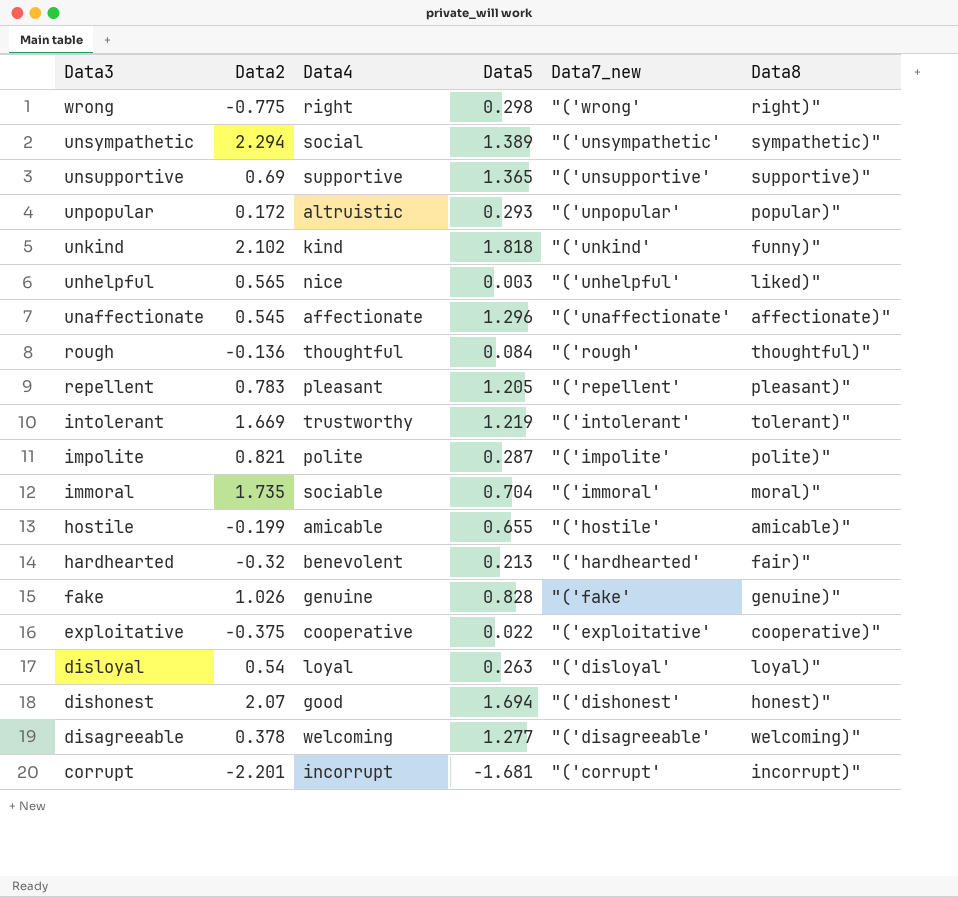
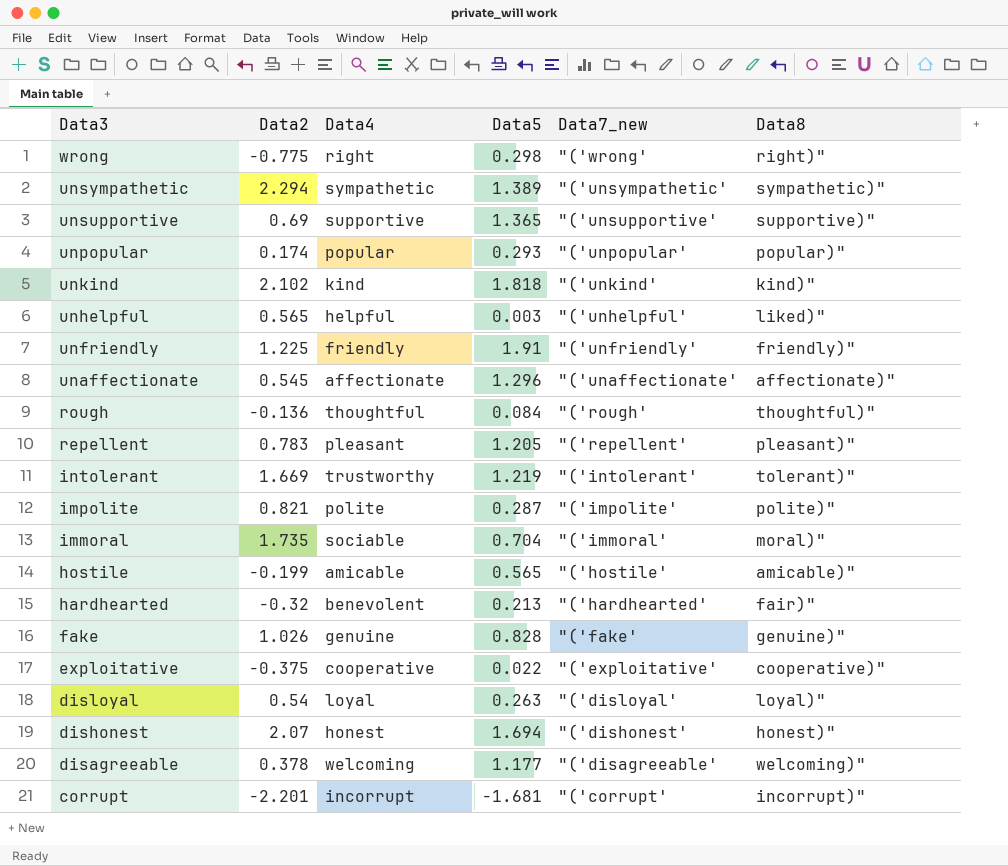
unsympathetic | Data4: social -> sympathetic
unpopular | Data2: 0.172 -> 0.174
unpopular | Data4: altruistic -> popular
unkind | Data8: funny)" -> kind)"
unhelpful | Data4: nice -> helpful
row unfriendly: none -> 1.225 | friendly | 1.91 | "('unfriendly' | friendly)"
hostile | Data5: 0.655 -> 0.565
dishonest | Data4: good -> honest
disagreeable | Data5: 1.277 -> 1.177

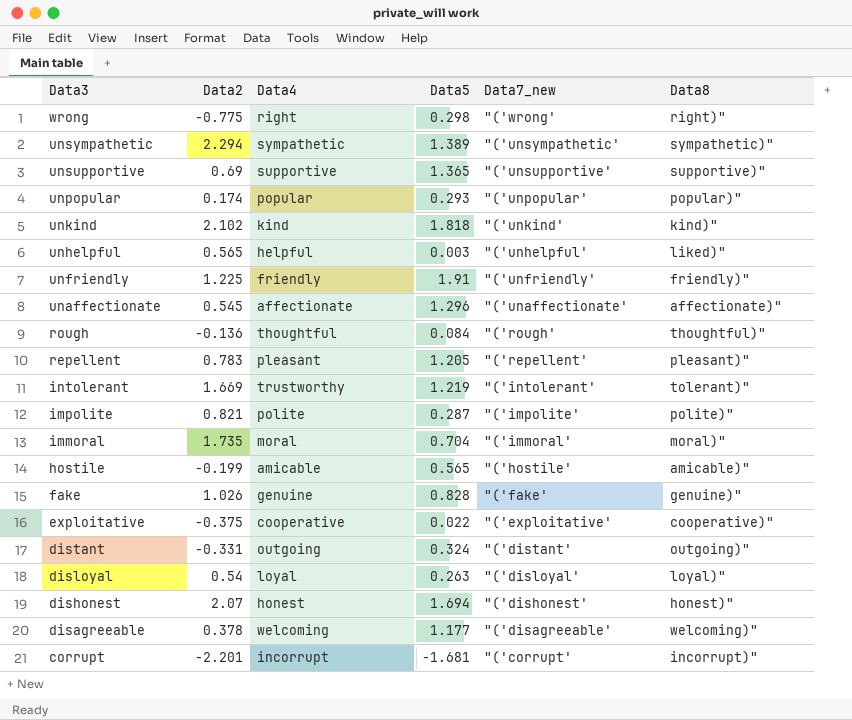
row hardhearted: -0.32 | benevolent | 0.213 | "('hardhearted' | fair)" -> none
immoral | Data4: sociable -> moral
row distant: none -> -0.331 | outgoing | 0.324 | "('distant' | outgoing)"

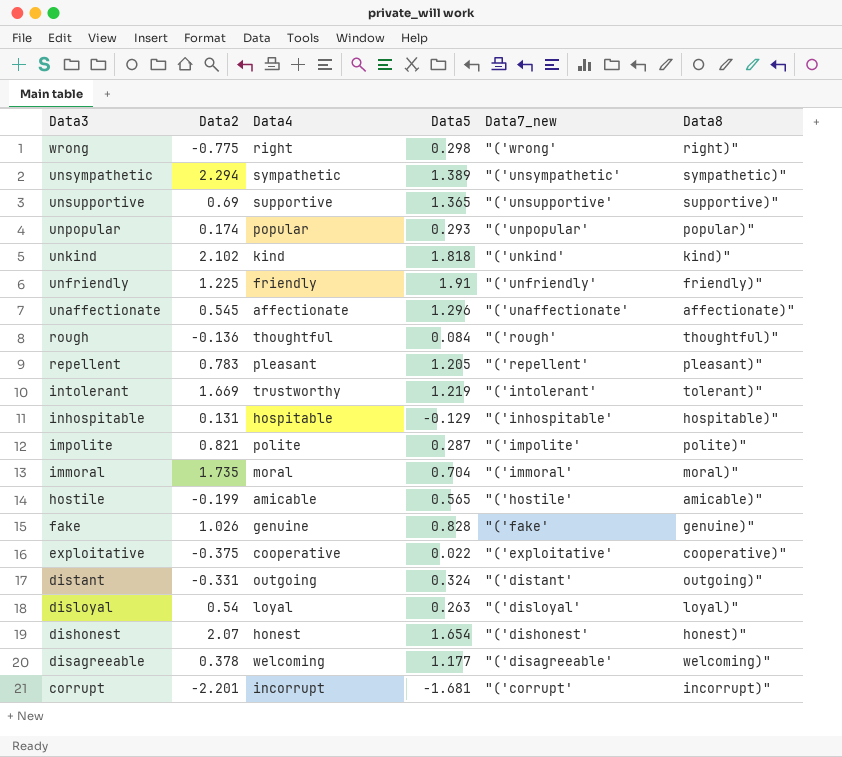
row unhelpful: 0.565 | helpful | 0.003 | "('unhelpful' | liked)" -> none
row inhospitable: none -> 0.131 | hospitable | -0.129 | "('inhospitable' | hospitable)"
dishonest | Data5: 1.694 -> 1.654

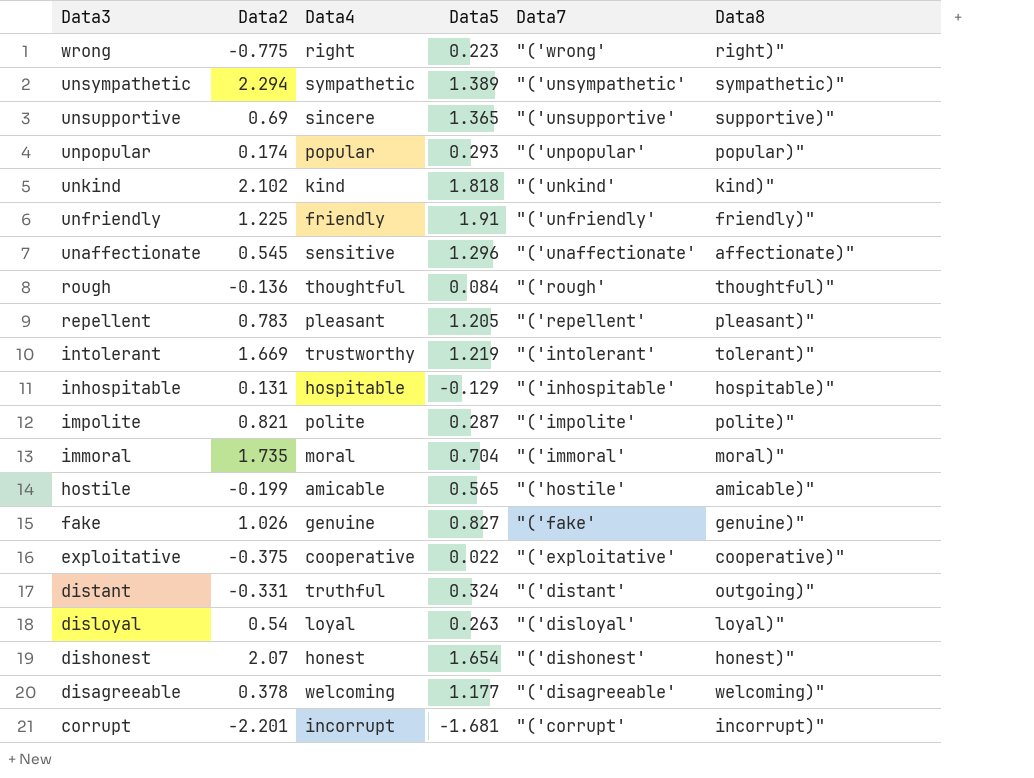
column name: Data7_new -> Data7
wrong | Data5: 0.298 -> 0.223
unsupportive | Data4: supportive -> sincere
unaffectionate | Data4: affectionate -> sensitive
fake | Data5: 0.828 -> 0.827
distant | Data4: outgoing -> truthful

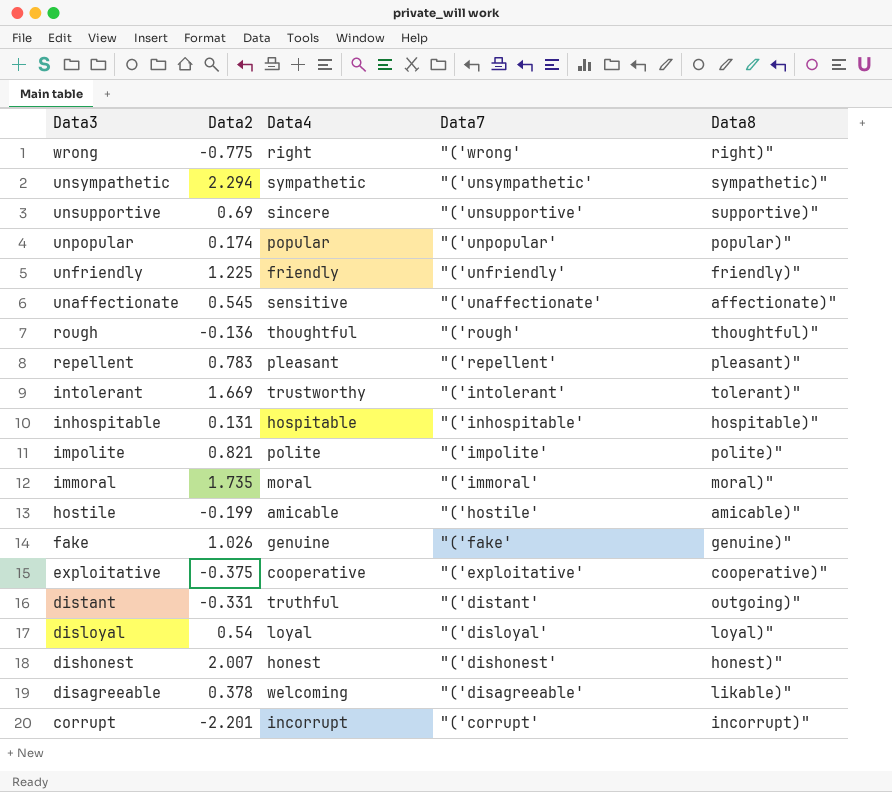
column Data5 | position: 4 -> none
row unkind: 2.102 | kind | 1.818 | "('unkind' | kind)" -> none
dishonest | Data2: 2.07 -> 2.007
disagreeable | Data8: welcoming)" -> likable)"

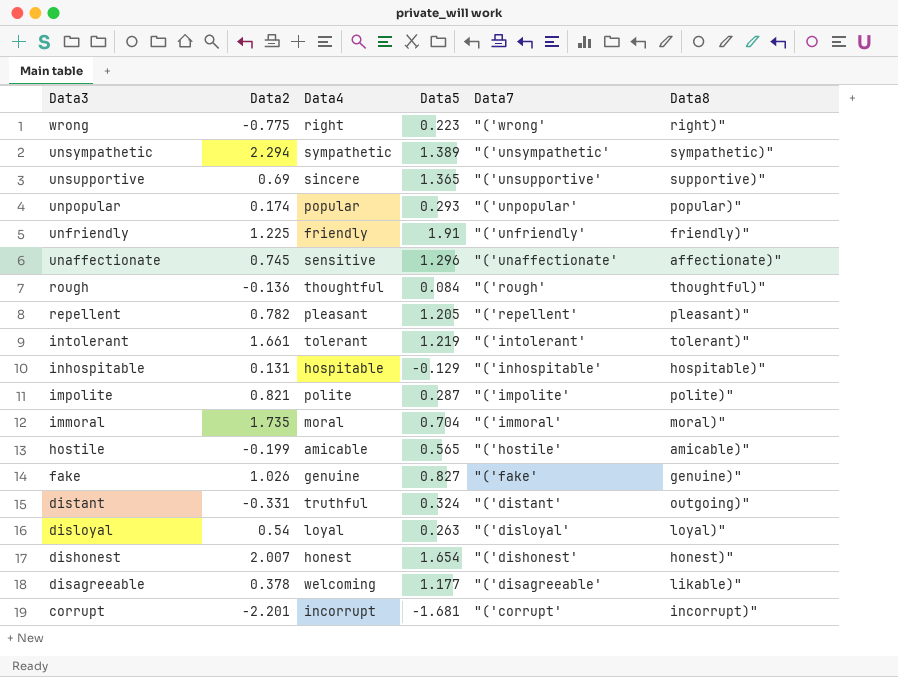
column Data5 | position: none -> 4
row exploitative: -0.375 | cooperative | "('exploitative' | cooperative)" -> none
unaffectionate | Data2: 0.545 -> 0.745
repellent | Data2: 0.783 -> 0.782
intolerant | Data2: 1.669 -> 1.661
intolerant | Data4: trustworthy -> tolerant

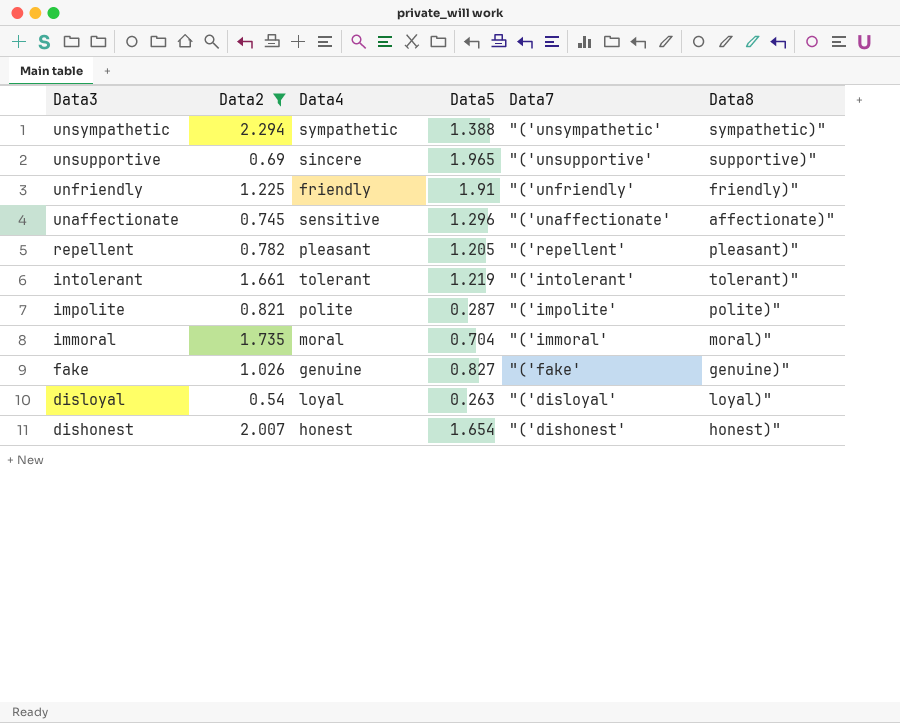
filter: none -> Data2 >= 0.54
unsympathetic | Data5: 1.389 -> 1.388
unsupportive | Data5: 1.365 -> 1.965

